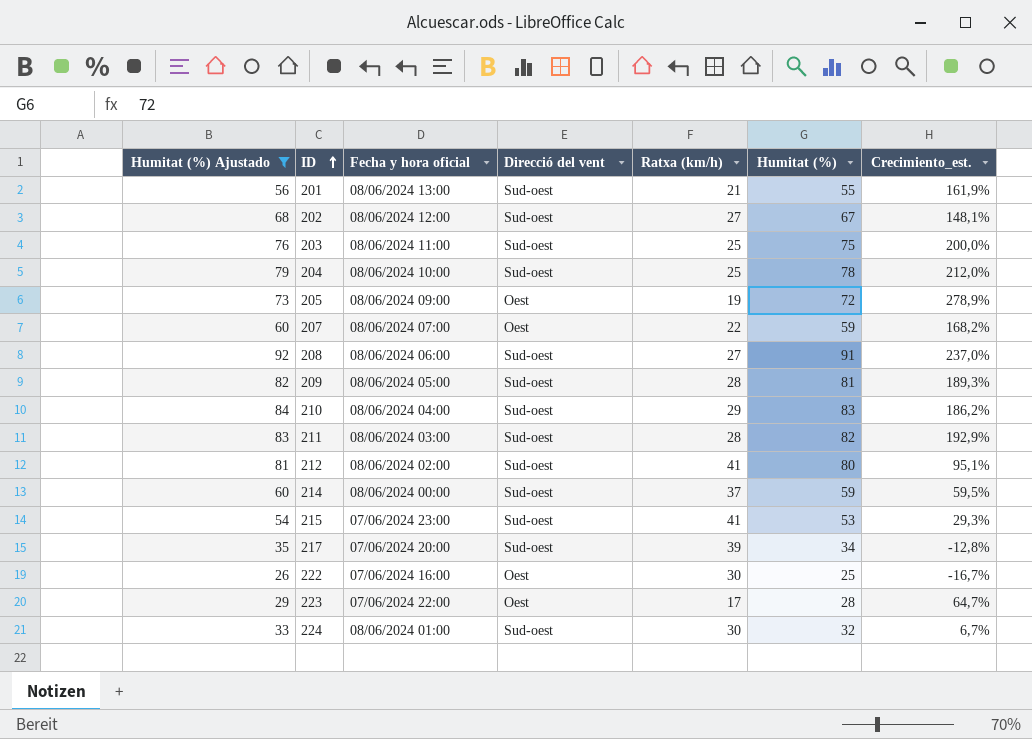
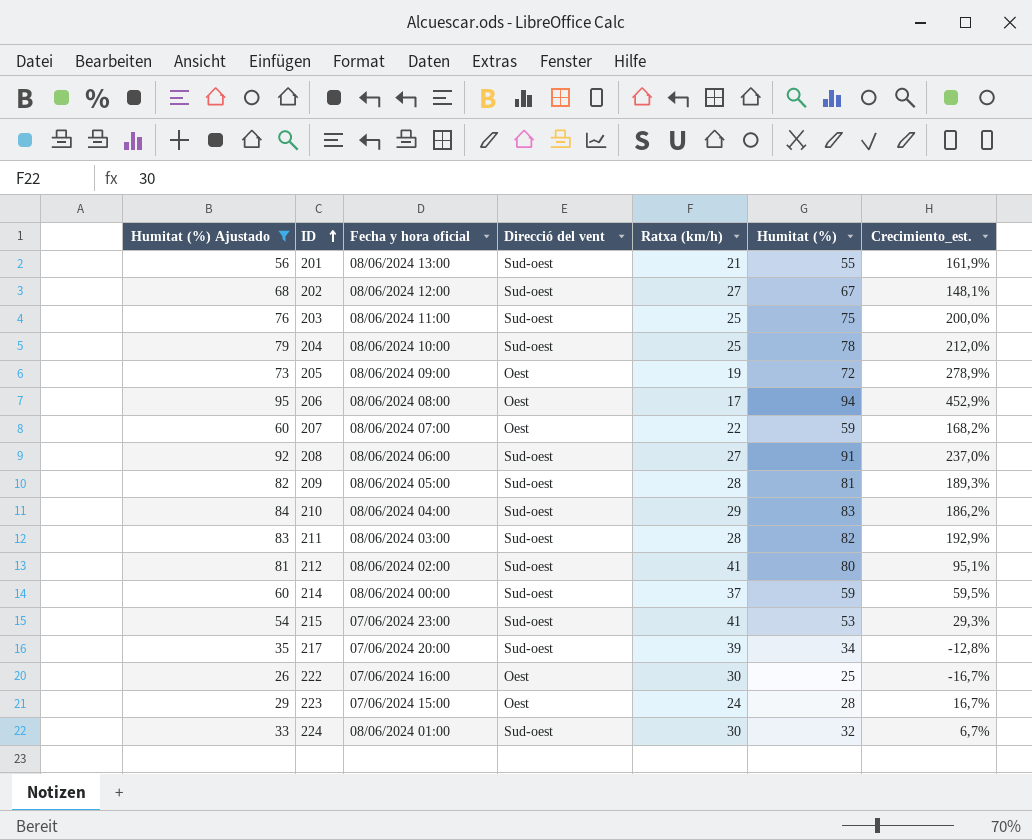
row 206: none -> 95 | 08/06/2024 08:00 | Oest | 17 | 94 | 452,9%
223 | Fecha y hora oficial: 07/06/2024 22:00 -> 07/06/2024 15:00
223 | Ratxa (km/h): 17 -> 24
223 | Crecimiento_est.: 64,7% -> 16,7%

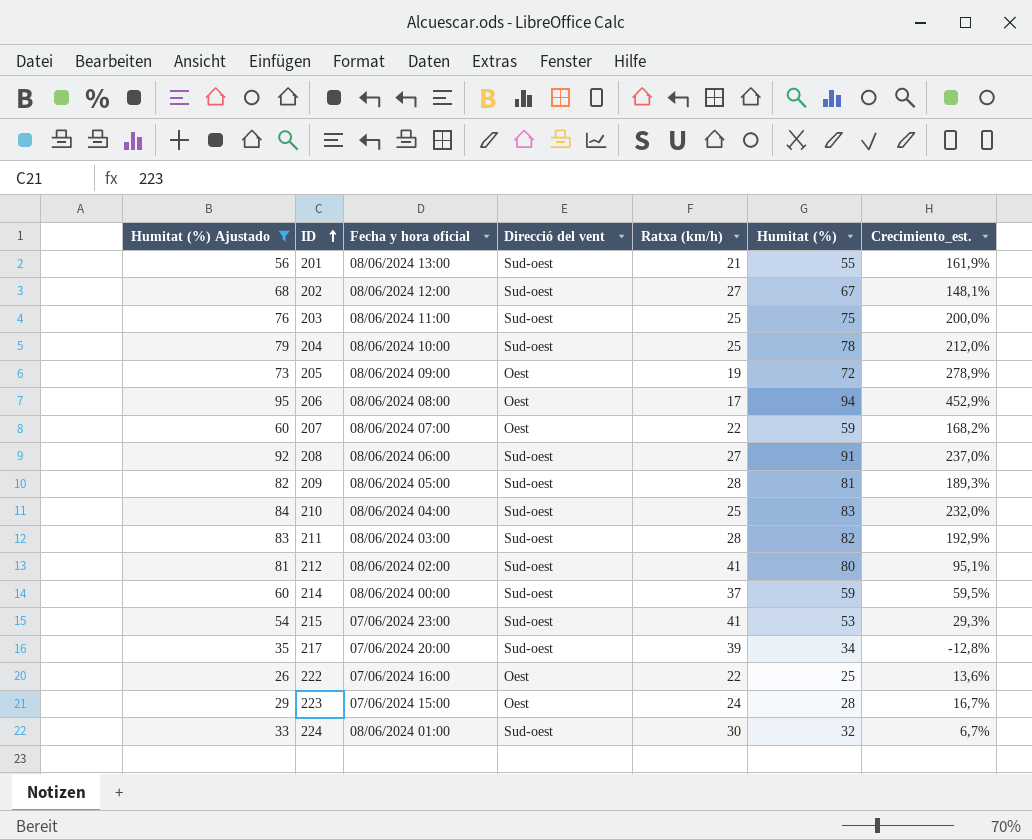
210 | Ratxa (km/h): 29 -> 25
210 | Crecimiento_est.: 186,2% -> 232,0%
222 | Ratxa (km/h): 30 -> 22
222 | Crecimiento_est.: -16,7% -> 13,6%

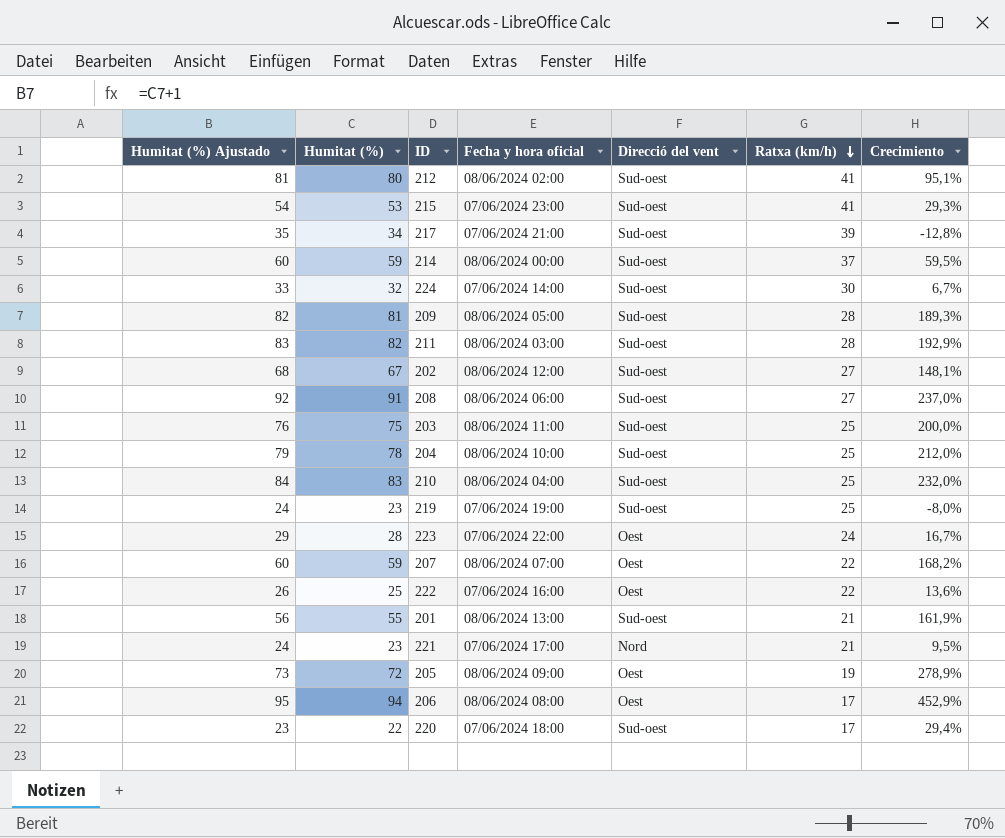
filter: Humitat (%) Ajustado >= 26 -> none
row order: ID ascending -> Ratxa (km/h) descending
column Humitat (%) | position: 6 -> 2
column name: Crecimiento_est. -> Crecimiento
217 | Fecha y hora oficial: 07/06/2024 20:00 -> 07/06/2024 21:00
224 | Fecha y hora oficial: 08/06/2024 01:00 -> 07/06/2024 14:00
223 | Fecha y hora oficial: 07/06/2024 15:00 -> 07/06/2024 22:00

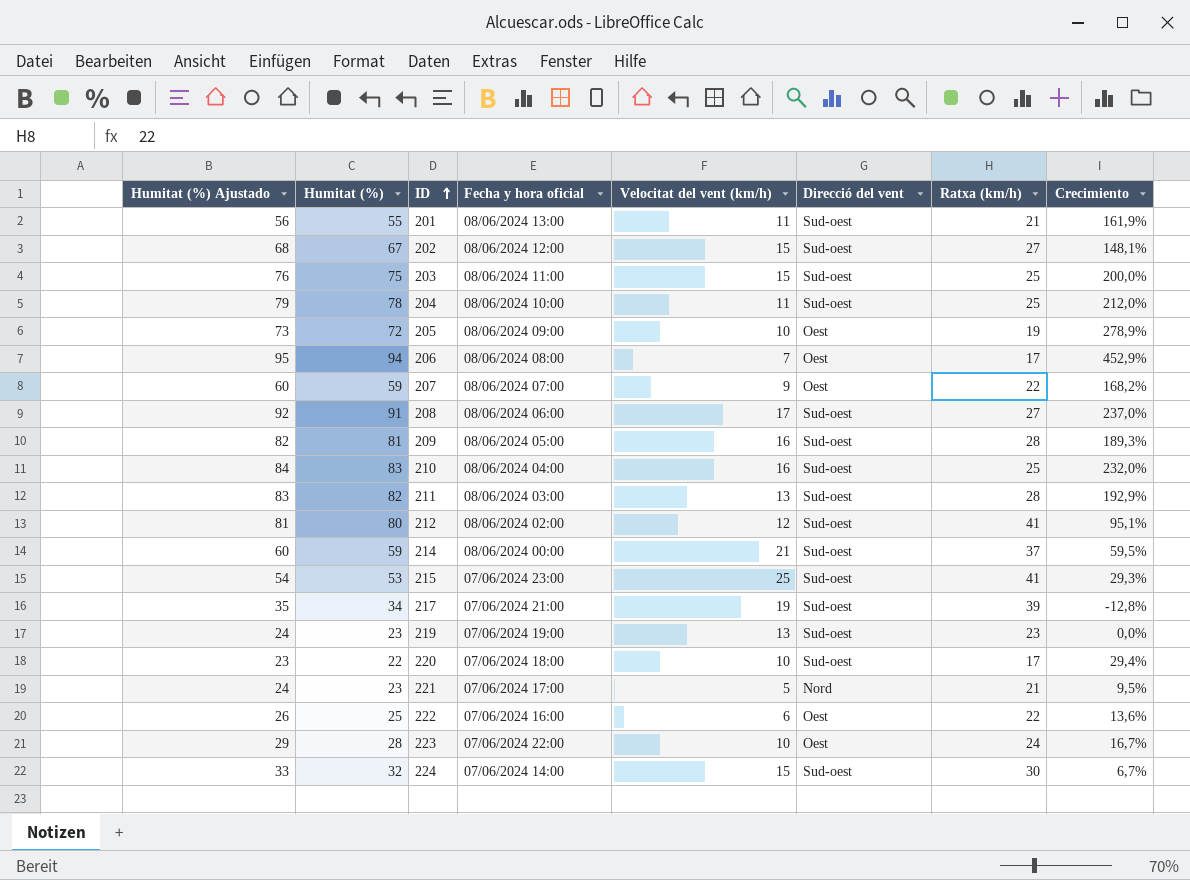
row order: Ratxa (km/h) descending -> ID ascending
column Velocitat del vent (km/h) | position: none -> 5
219 | Ratxa (km/h): 25 -> 23
219 | Crecimiento: -8,0% -> 0,0%

